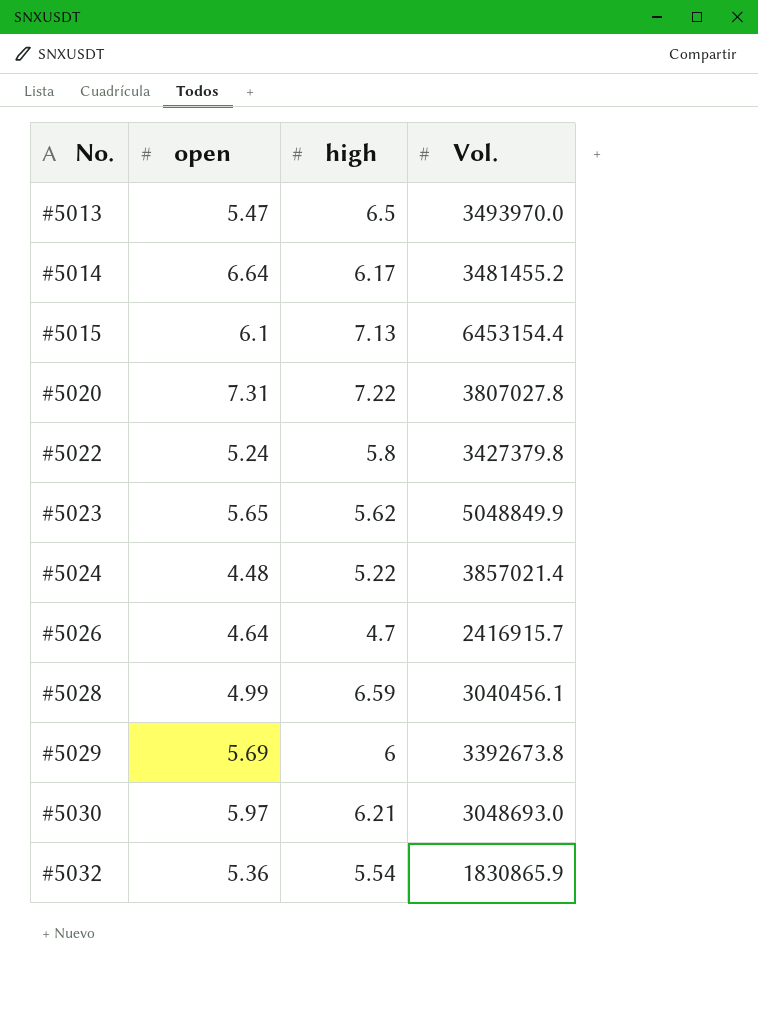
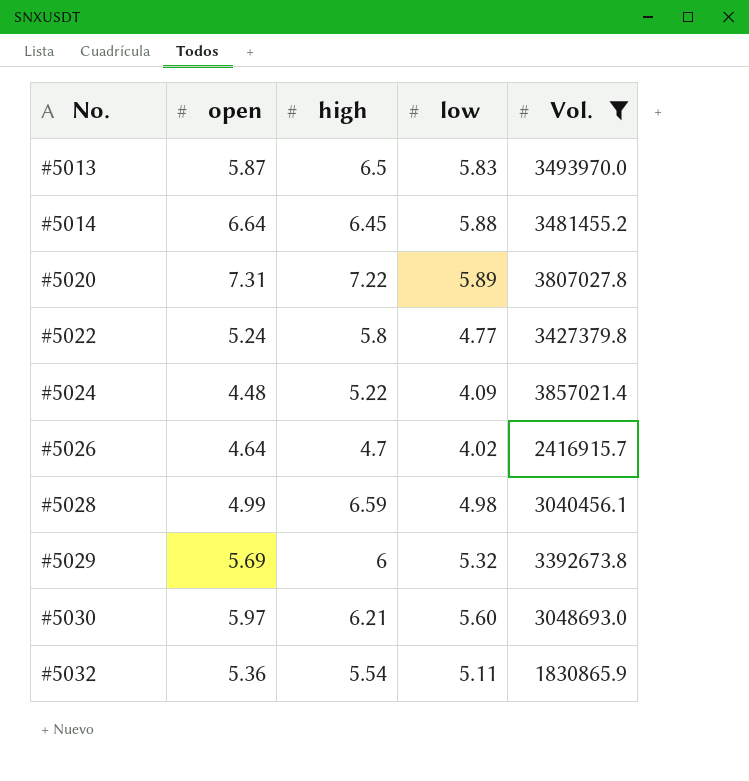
filter: none -> Vol. <= 3857021.4
column low | position: none -> 4
#5013 | open: 5.47 -> 5.87
#5014 | high: 6.17 -> 6.45

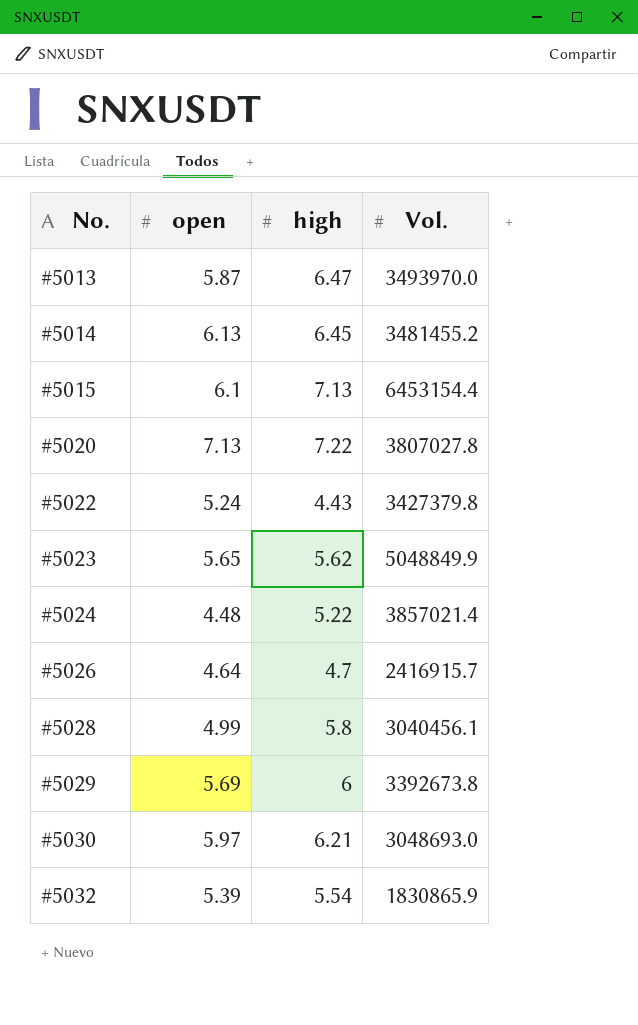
filter: Vol. <= 3857021.4 -> none
column low | position: 4 -> none
#5013 | high: 6.5 -> 6.47
#5014 | open: 6.64 -> 6.13
#5020 | open: 7.31 -> 7.13
#5022 | high: 5.8 -> 4.43
#5028 | high: 6.59 -> 5.8
#5032 | open: 5.36 -> 5.39

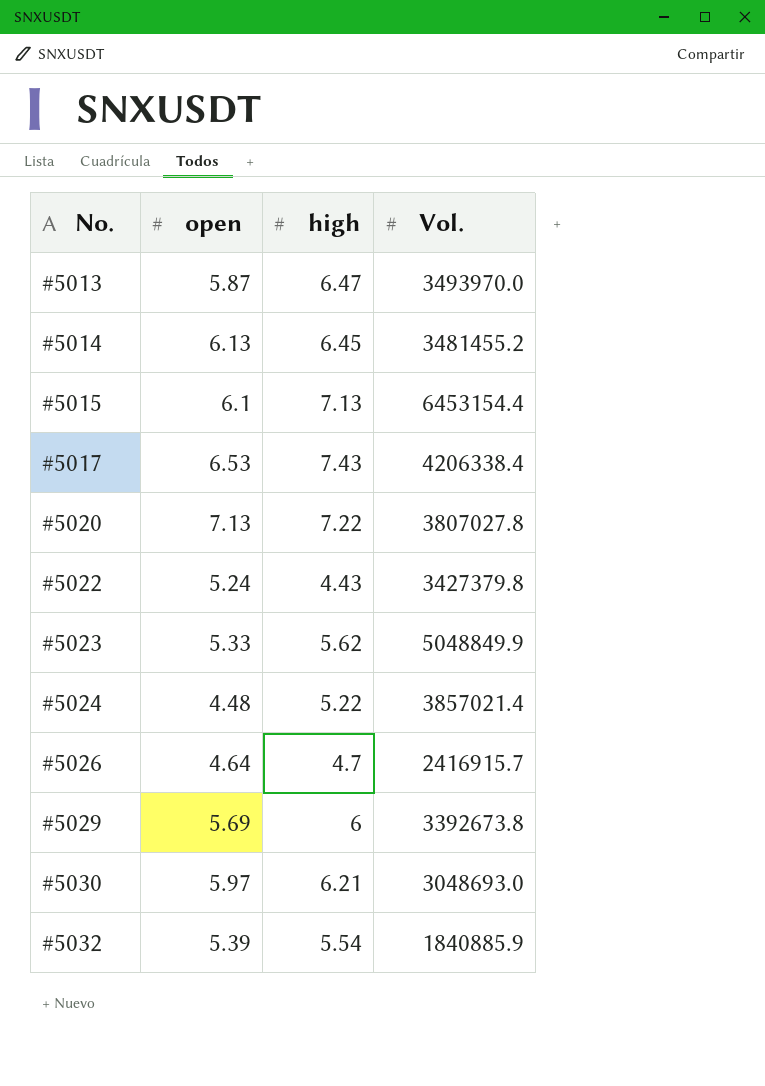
row #5028: 4.99 | 5.8 | 3040456.1 -> none
row #5017: none -> 6.53 | 7.43 | 4206338.4
#5023 | open: 5.65 -> 5.33
#5032 | Vol.: 1830865.9 -> 1840885.9

